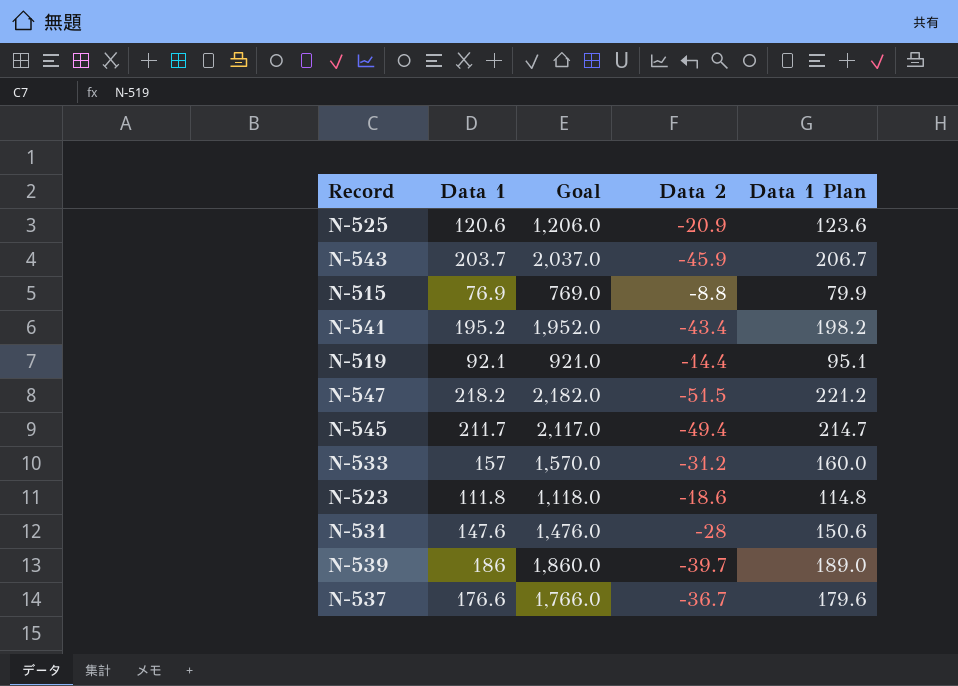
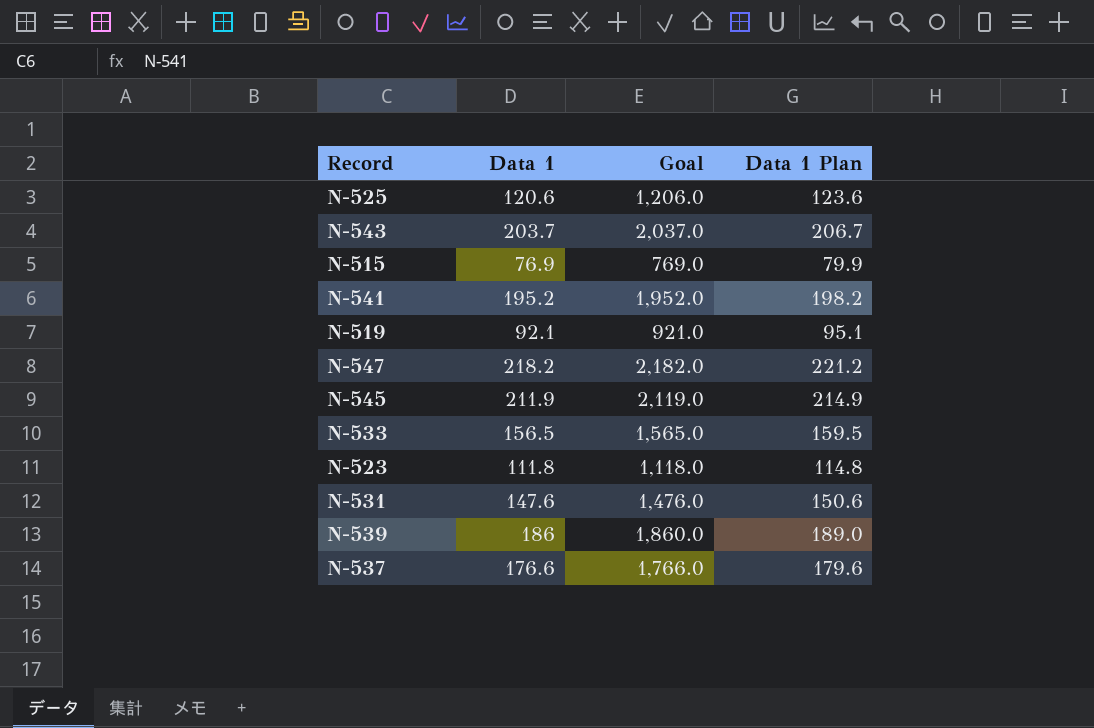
column Data 2 | position: 4 -> none
N-545 | Data 1: 211.7 -> 211.9
N-545 | Goal: 2,117.0 -> 2,119.0
N-545 | Data 1 Plan: 214.7 -> 214.9
N-533 | Data 1: 157 -> 156.5
N-533 | Goal: 1,570.0 -> 1,565.0
N-533 | Data 1 Plan: 160.0 -> 159.5

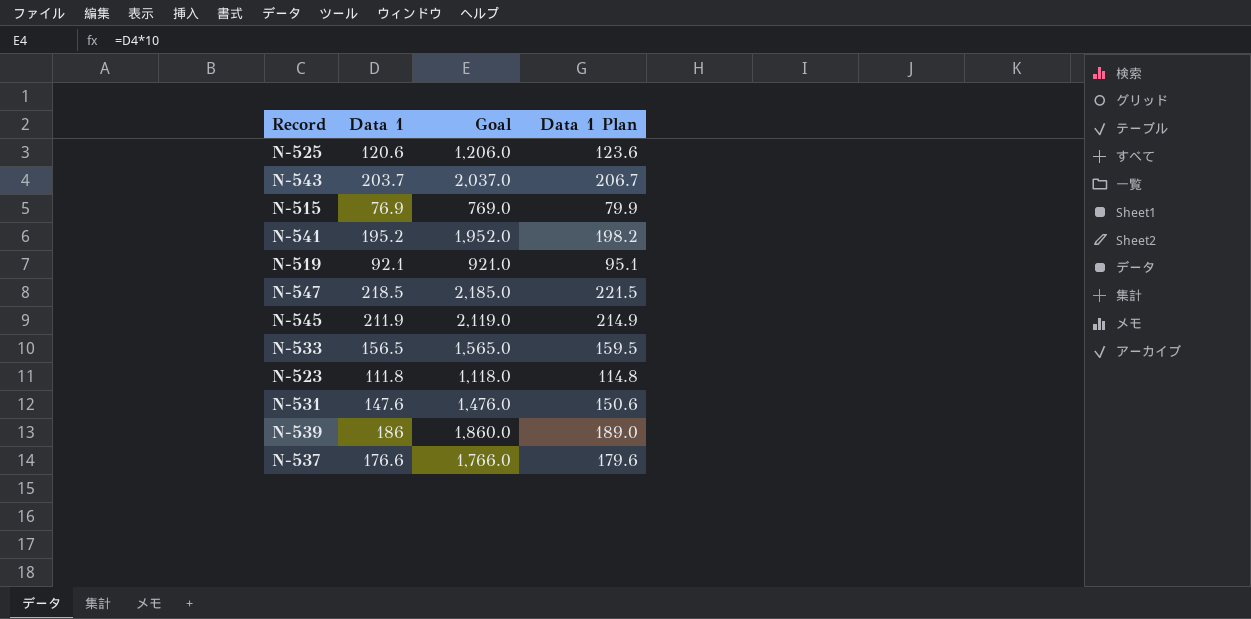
N-547 | Data 1: 218.2 -> 218.5
N-547 | Goal: 2,182.0 -> 2,185.0
N-547 | Data 1 Plan: 221.2 -> 221.5

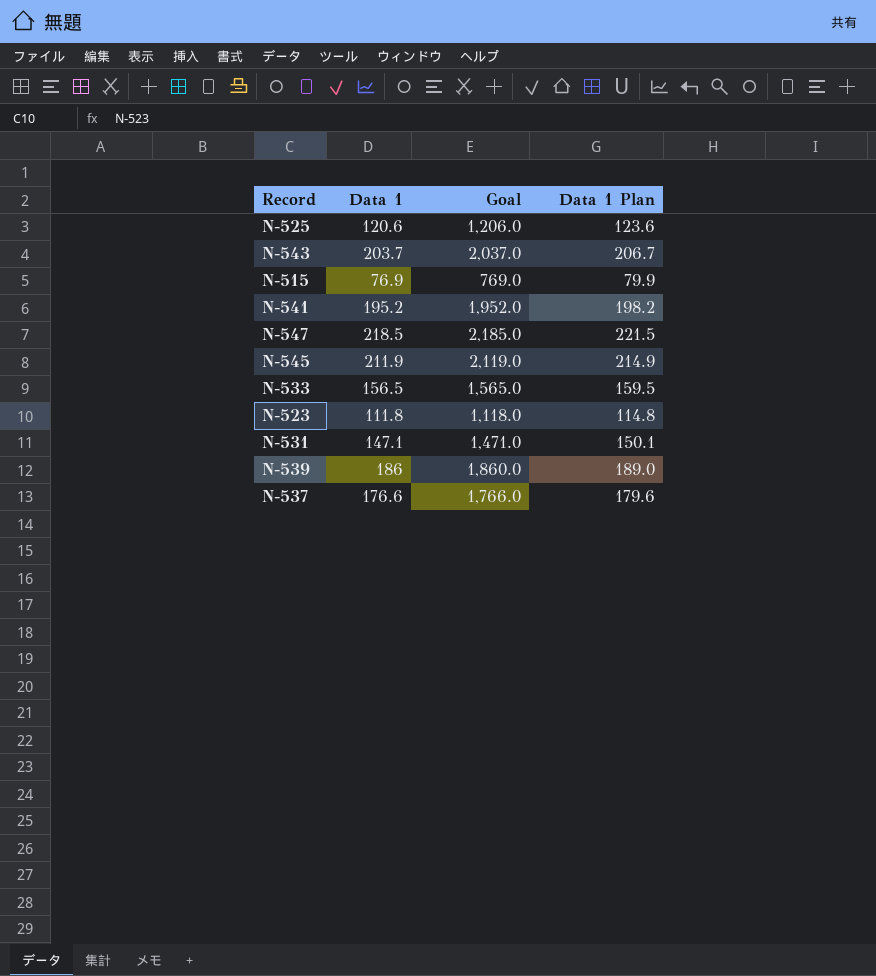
row N-519: 92.1 | 921.0 | 95.1 -> none
N-531 | Data 1: 147.6 -> 147.1
N-531 | Goal: 1,476.0 -> 1,471.0
N-531 | Data 1 Plan: 150.6 -> 150.1

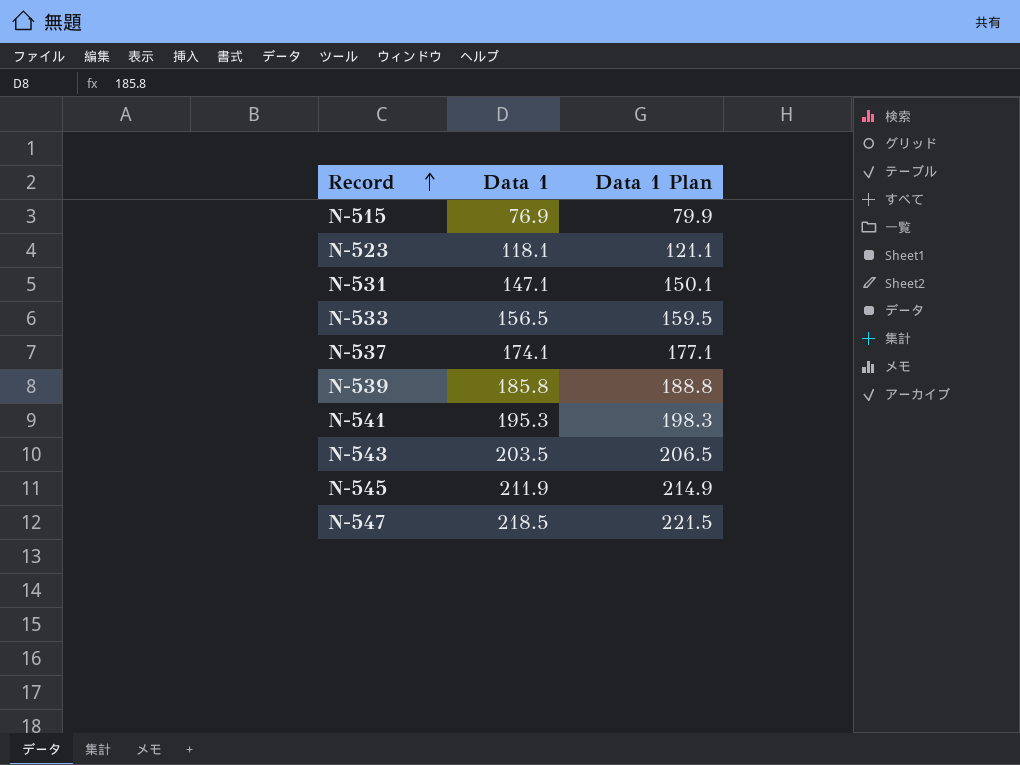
row order: none -> Record ascending
column Goal | formula: [Data 1] * 10 -> none
row N-525: 120.6 | 1,206.0 | 123.6 -> none
N-523 | Data 1: 111.8 -> 118.1
N-523 | Data 1 Plan: 114.8 -> 121.1
N-537 | Data 1: 176.6 -> 174.1
N-537 | Data 1 Plan: 179.6 -> 177.1
N-539 | Data 1: 186 -> 185.8
N-539 | Data 1 Plan: 189.0 -> 188.8
N-541 | Data 1: 195.2 -> 195.3
N-541 | Data 1 Plan: 198.2 -> 198.3
N-543 | Data 1: 203.7 -> 203.5
N-543 | Data 1 Plan: 206.7 -> 206.5

